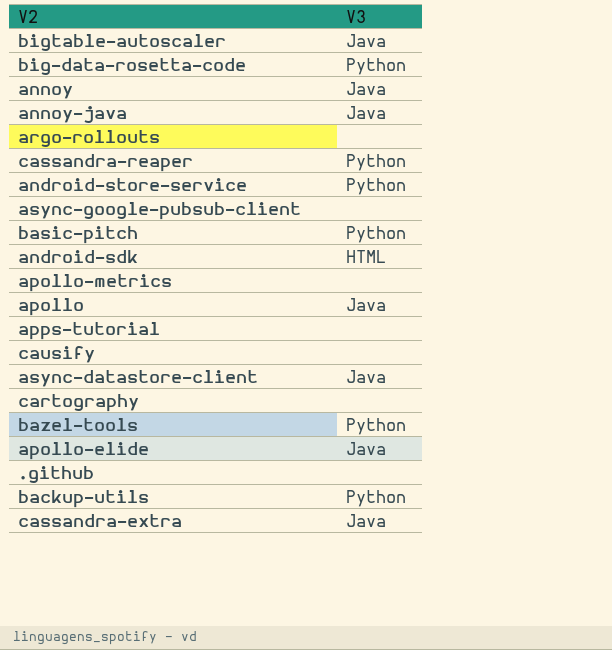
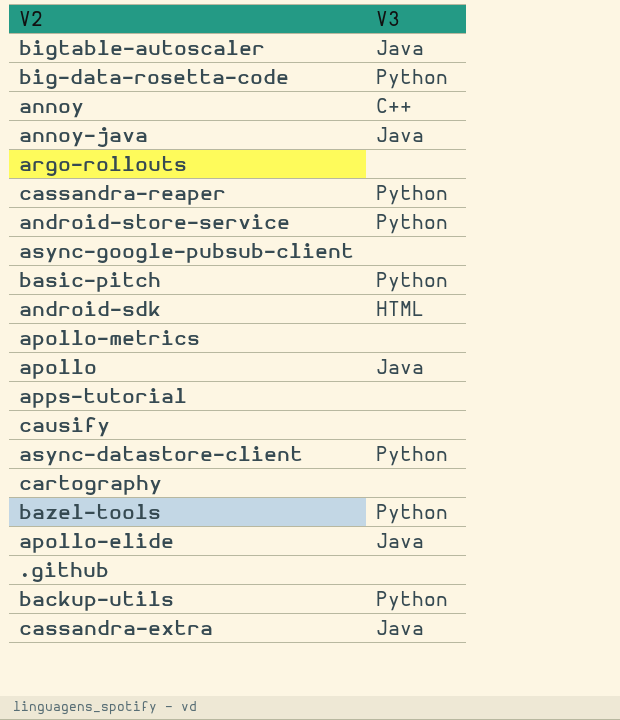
annoy | V3: Java -> C++
async-datastore-client | V3: Java -> Python

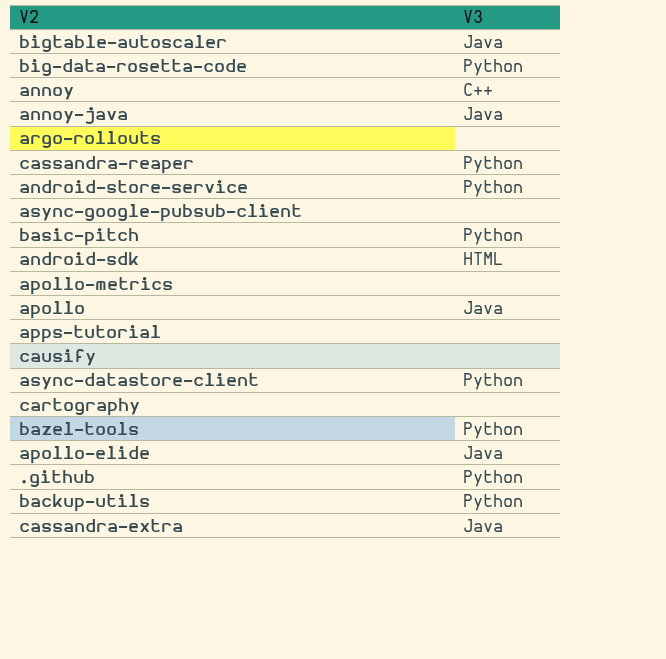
.github | V3: none -> Python

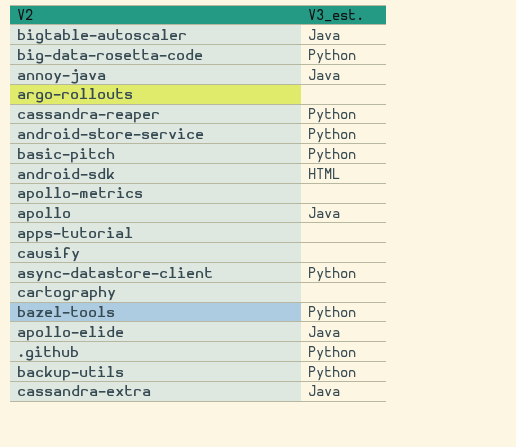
column name: V3 -> V3_est.
row annoy: C++ -> none
row async-google-pubsub-client: none -> none

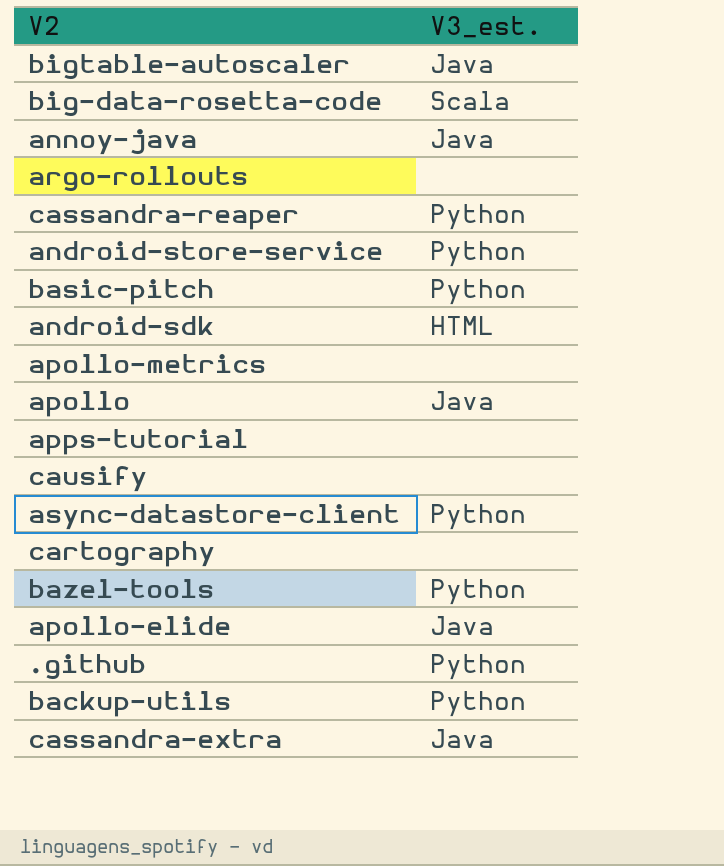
big-data-rosetta-code | V3_est.: Python -> Scala

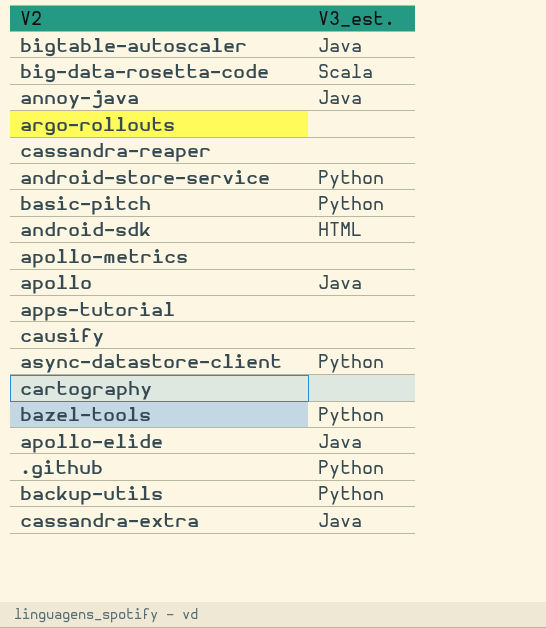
cassandra-reaper | V3_est.: Python -> none

